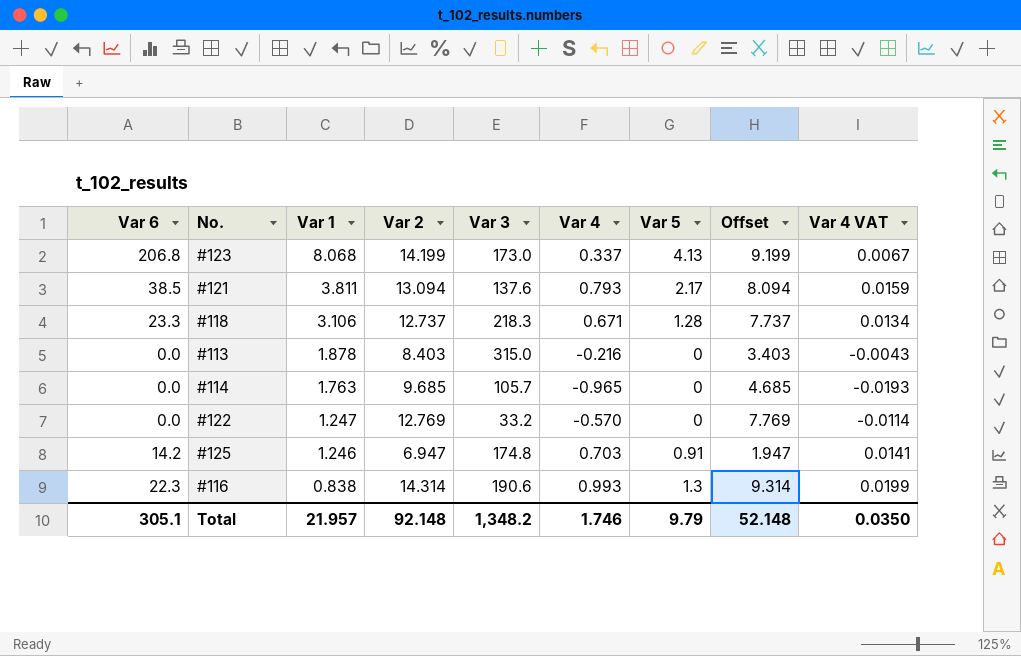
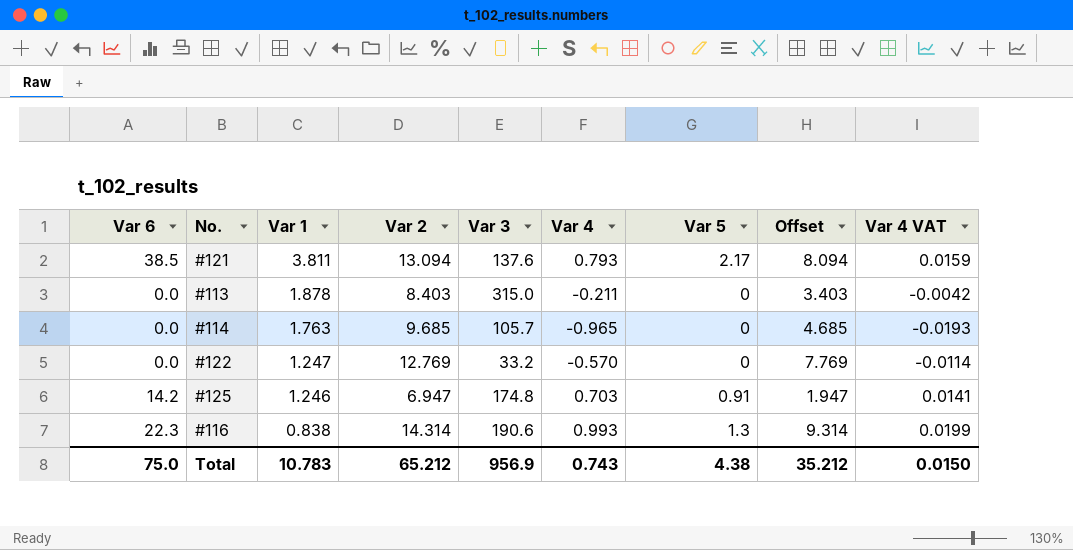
row #123: 206.8 | 8.068 | 14.199 | 173.0 | 0.337 | 4.13 | 9.199 | 0.0067 -> none
row #118: 23.3 | 3.106 | 12.737 | 218.3 | 0.671 | 1.28 | 7.737 | 0.0134 -> none
#113 | Var 4: -0.216 -> -0.211
#113 | Var 4 VAT: -0.0043 -> -0.0042
Total | Var 6: 305.1 -> 75.0
Total | Var 1: 21.957 -> 10.783
Total | Var 2: 92.148 -> 65.212
Total | Var 3: 1,348.2 -> 956.9
Total | Var 4: 1.746 -> 0.743
Total | Var 5: 9.79 -> 4.38
Total | Offset: 52.148 -> 35.212
Total | Var 4 VAT: 0.0350 -> 0.0150

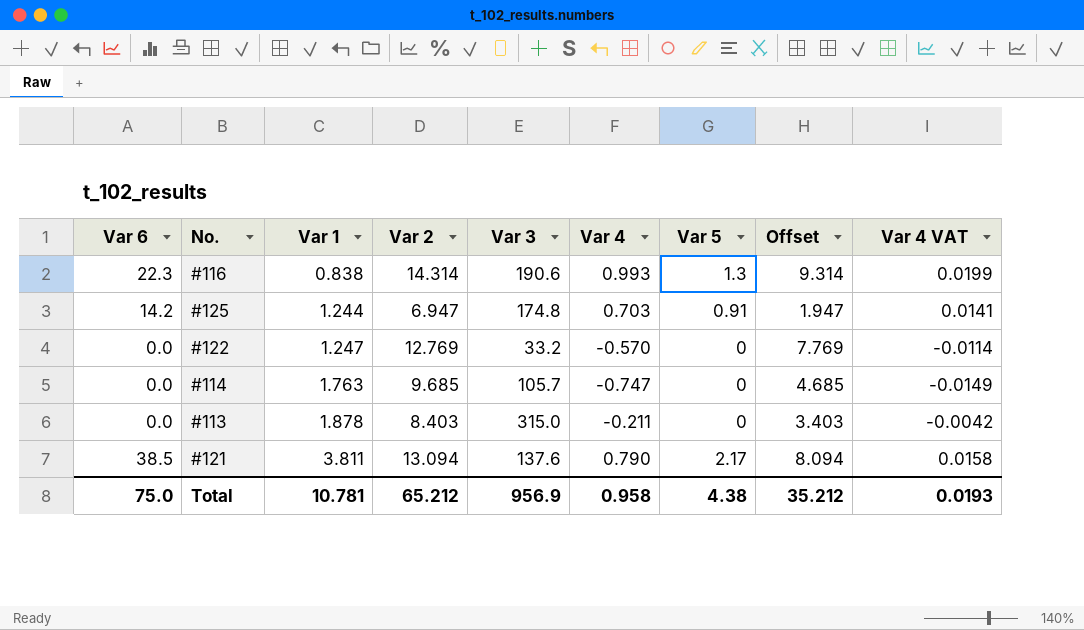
row order: Var 1 descending -> Var 1 ascending
#125 | Var 1: 1.246 -> 1.244
#114 | Var 4: -0.965 -> -0.747
#114 | Var 4 VAT: -0.0193 -> -0.0149
#121 | Var 4: 0.793 -> 0.790
#121 | Var 4 VAT: 0.0159 -> 0.0158
Total | Var 1: 10.783 -> 10.781
Total | Var 4: 0.743 -> 0.958
Total | Var 4 VAT: 0.0150 -> 0.0193

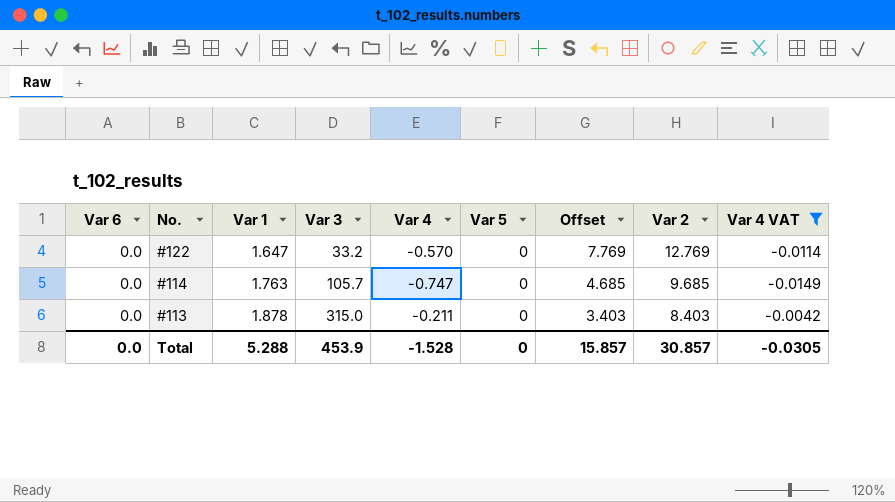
filter: none -> Var 4 VAT <= -0.0042
column Var 2 | position: 4 -> 8
#122 | Var 1: 1.247 -> 1.647
Total | Var 6: 75.0 -> 0.0
Total | Var 1: 10.781 -> 5.288
Total | Var 3: 956.9 -> 453.9
Total | Var 4: 0.958 -> -1.528
Total | Var 5: 4.38 -> 0
Total | Offset: 35.212 -> 15.857
Total | Var 2: 65.212 -> 30.857
Total | Var 4 VAT: 0.0193 -> -0.0305

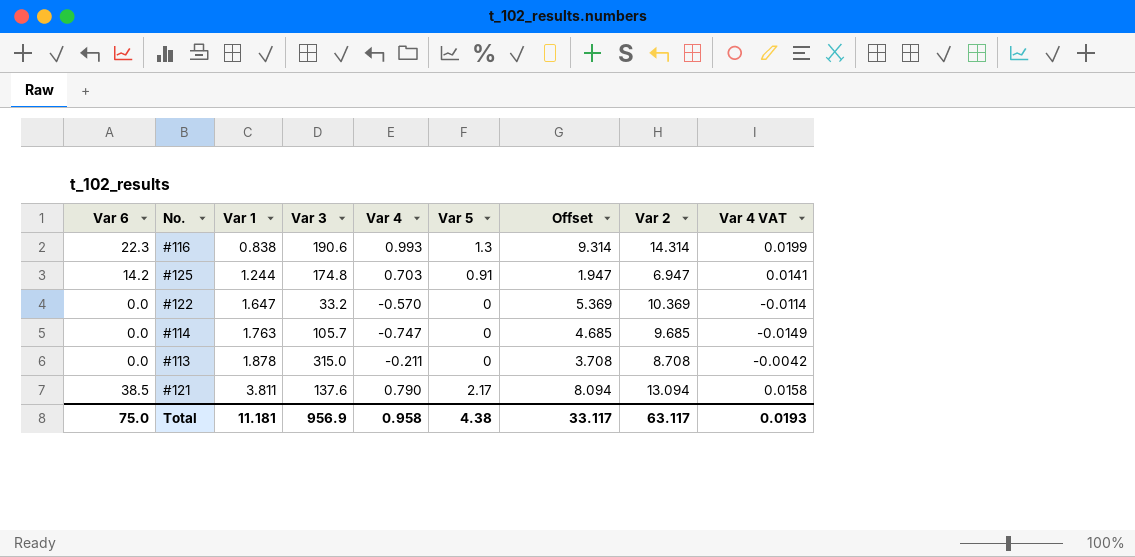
filter: Var 4 VAT <= -0.0042 -> none
#122 | Offset: 7.769 -> 5.369
#122 | Var 2: 12.769 -> 10.369
#113 | Offset: 3.403 -> 3.708
#113 | Var 2: 8.403 -> 8.708
Total | Var 6: 0.0 -> 75.0
Total | Var 1: 5.288 -> 11.181
Total | Var 3: 453.9 -> 956.9
Total | Var 4: -1.528 -> 0.958
Total | Var 5: 0 -> 4.38
Total | Offset: 15.857 -> 33.117
Total | Var 2: 30.857 -> 63.117
Total | Var 4 VAT: -0.0305 -> 0.0193

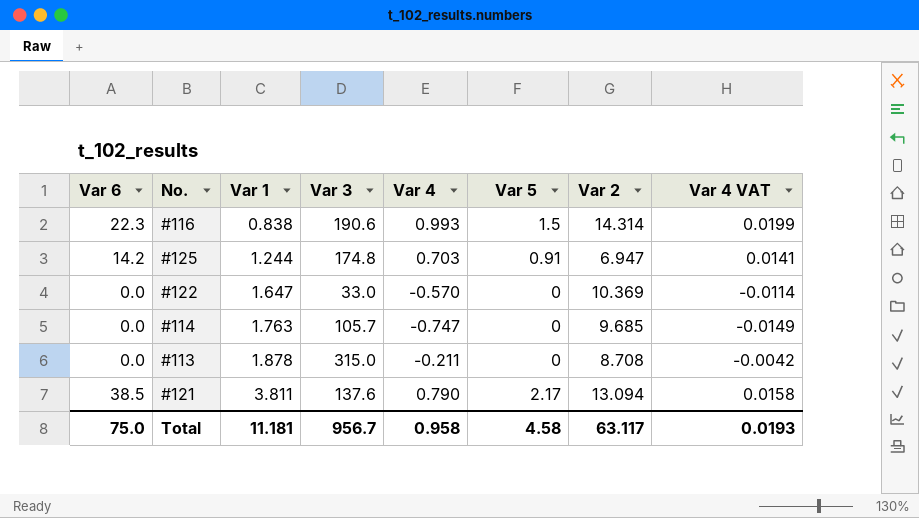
column Offset | formula: [Var 2] - 5 -> none
#116 | Var 5: 1.3 -> 1.5
#122 | Var 3: 33.2 -> 33.0
Total | Var 3: 956.9 -> 956.7
Total | Var 5: 4.38 -> 4.58

